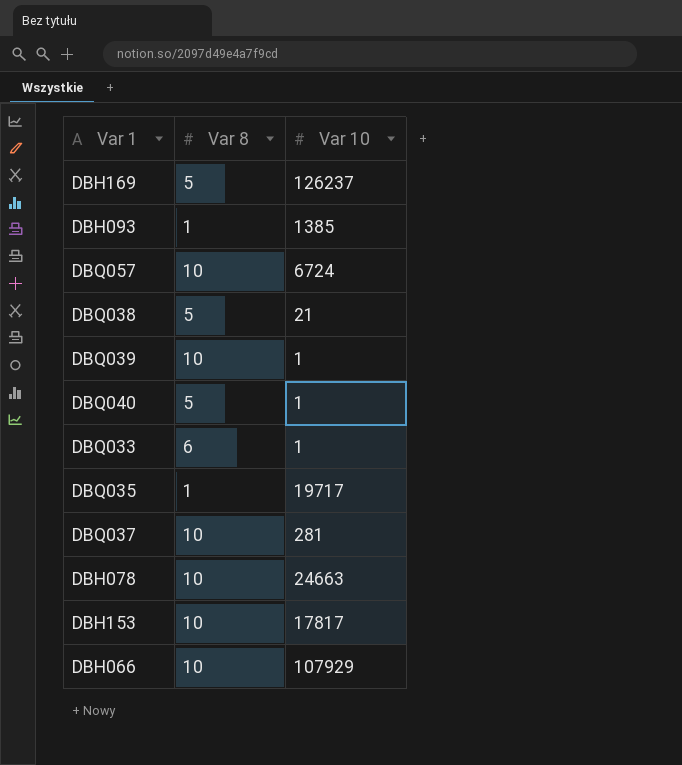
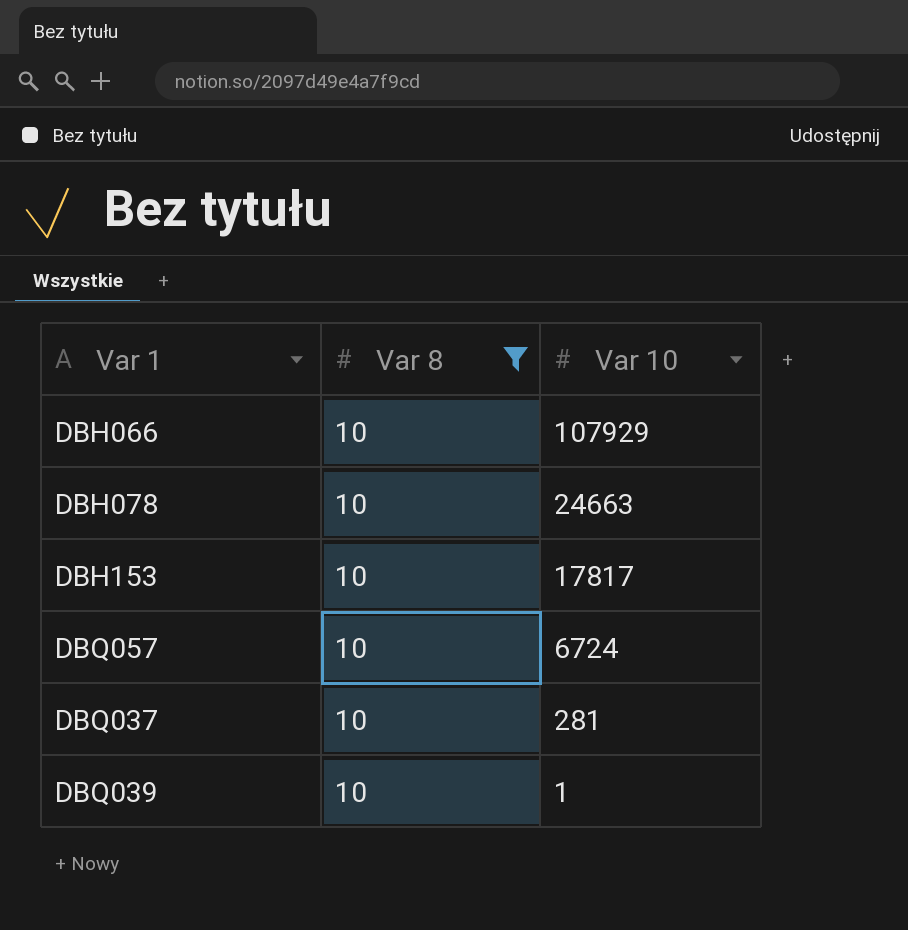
filter: none -> Var 8 = 10
row order: none -> Var 10 descending

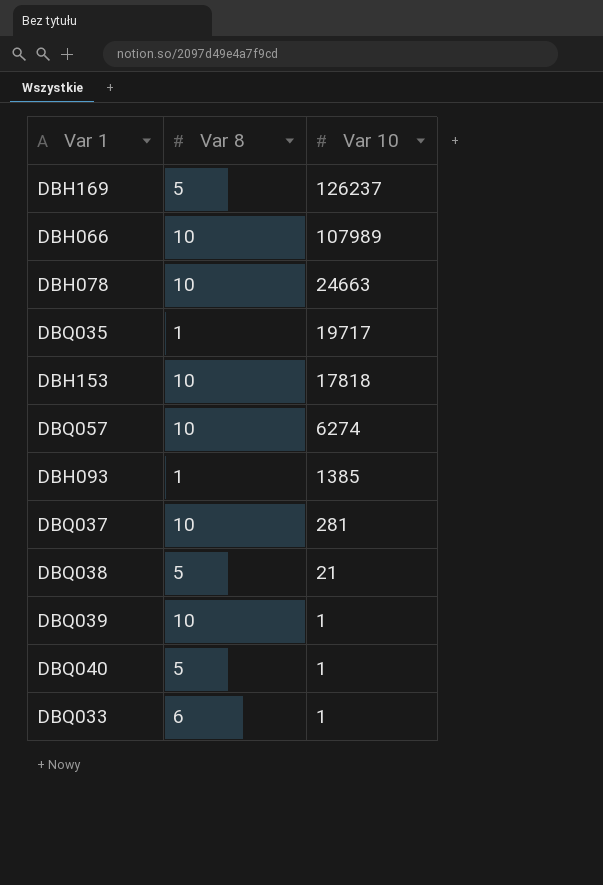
filter: Var 8 = 10 -> none
DBH066 | Var 10: 107929 -> 107989
DBH153 | Var 10: 17817 -> 17818
DBQ057 | Var 10: 6724 -> 6274

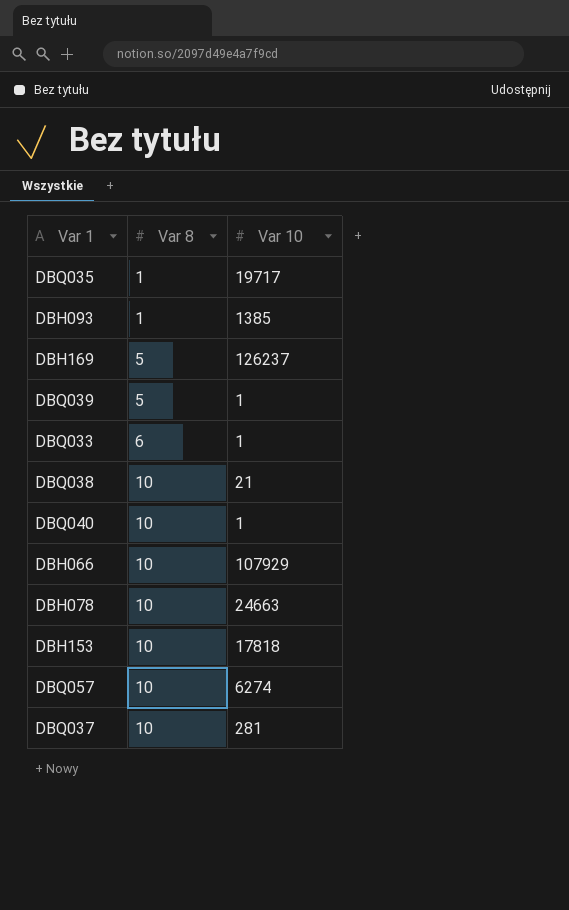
row order: Var 10 descending -> Var 8 ascending
DBQ039 | Var 8: 10 -> 5
DBQ038 | Var 8: 5 -> 10
DBQ040 | Var 8: 5 -> 10
DBH066 | Var 10: 107989 -> 107929

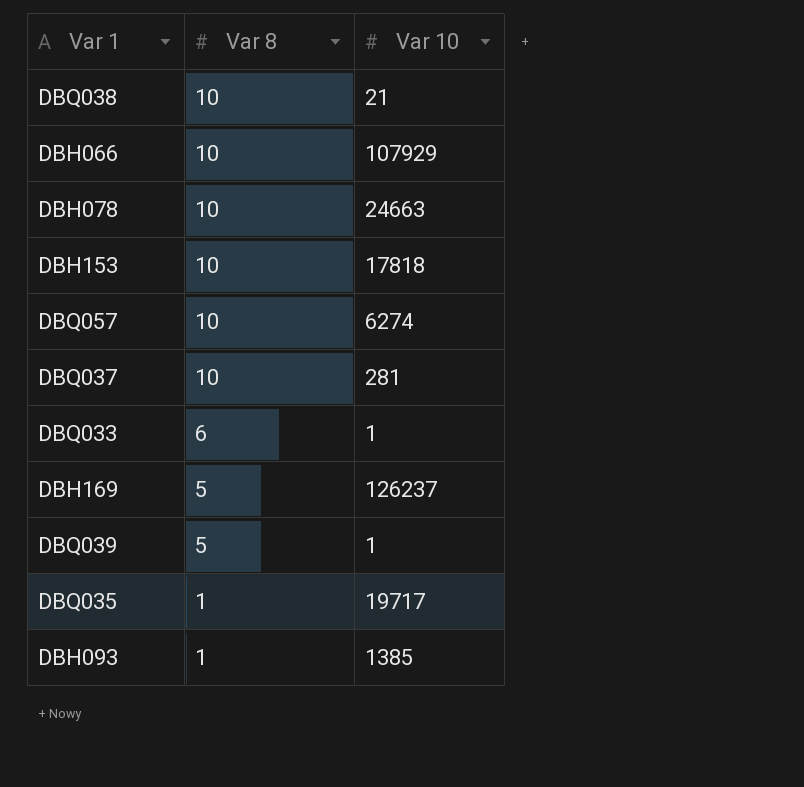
row order: Var 8 ascending -> Var 8 descending
row DBQ040: 10 | 1 -> none

